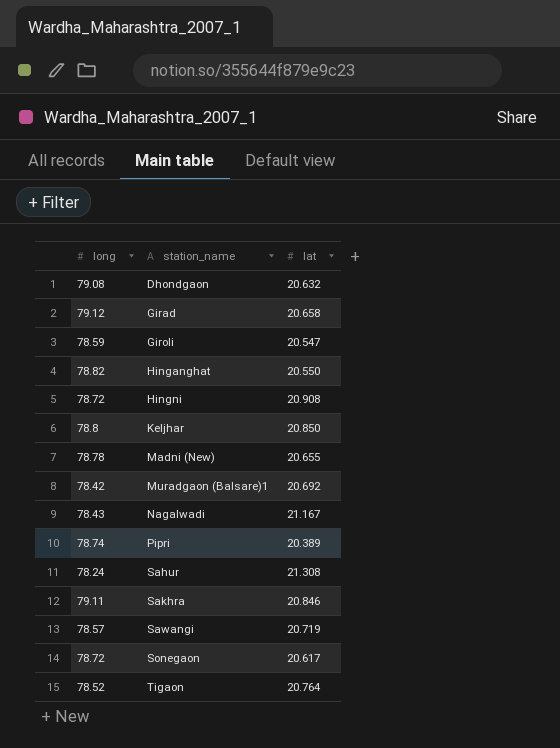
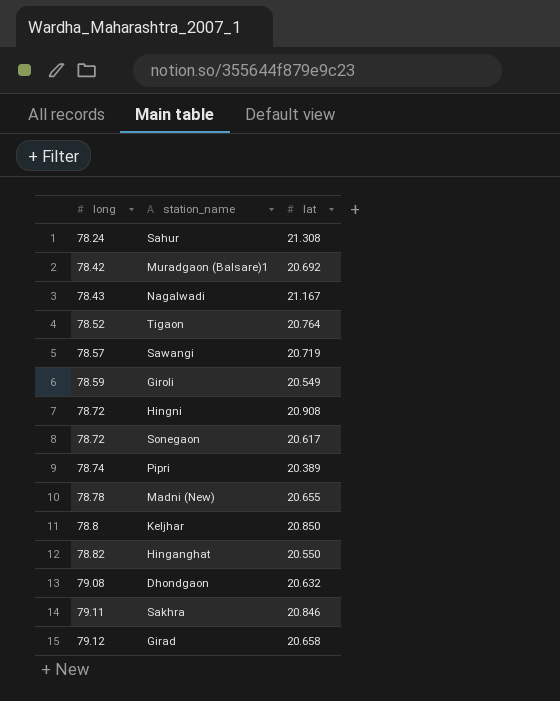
row order: station_name ascending -> long ascending
Giroli | lat: 20.547 -> 20.549

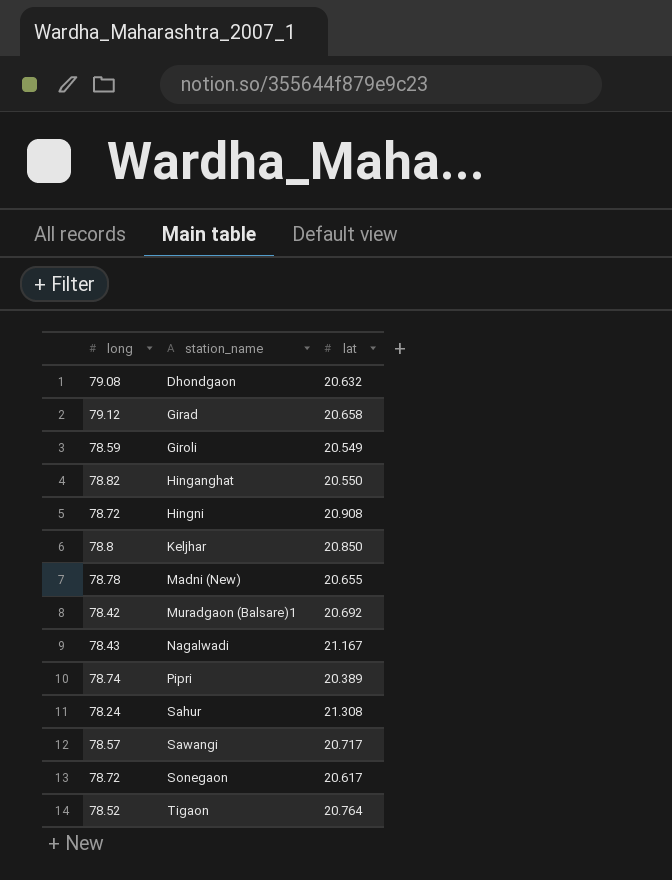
row order: long ascending -> station_name ascending
row Sakhra: 79.11 | 20.846 -> none
Sawangi | lat: 20.719 -> 20.717

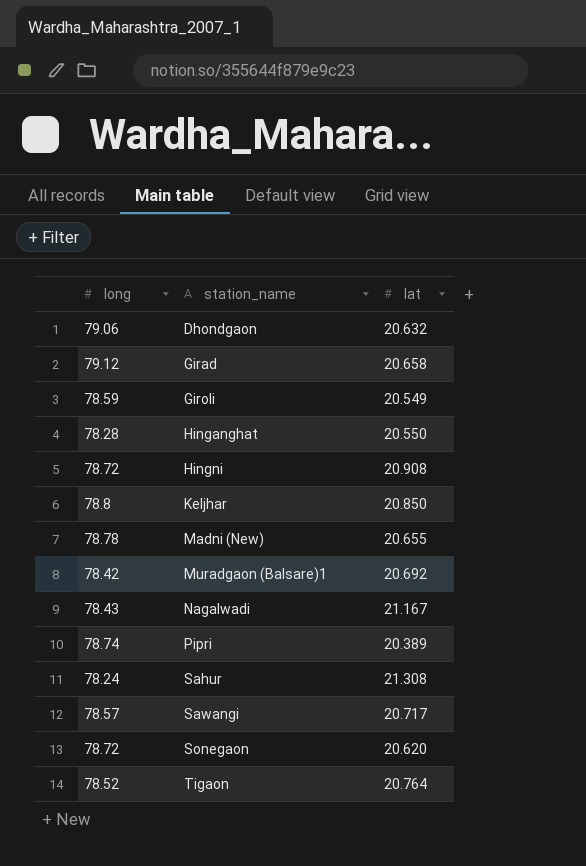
Dhondgaon | long: 79.08 -> 79.06
Hinganghat | long: 78.82 -> 78.28
Sonegaon | lat: 20.617 -> 20.620

